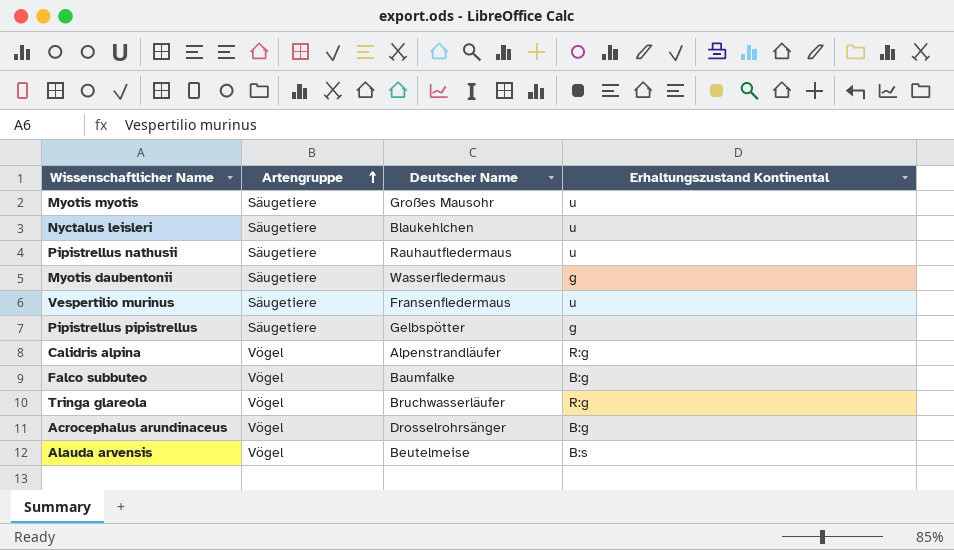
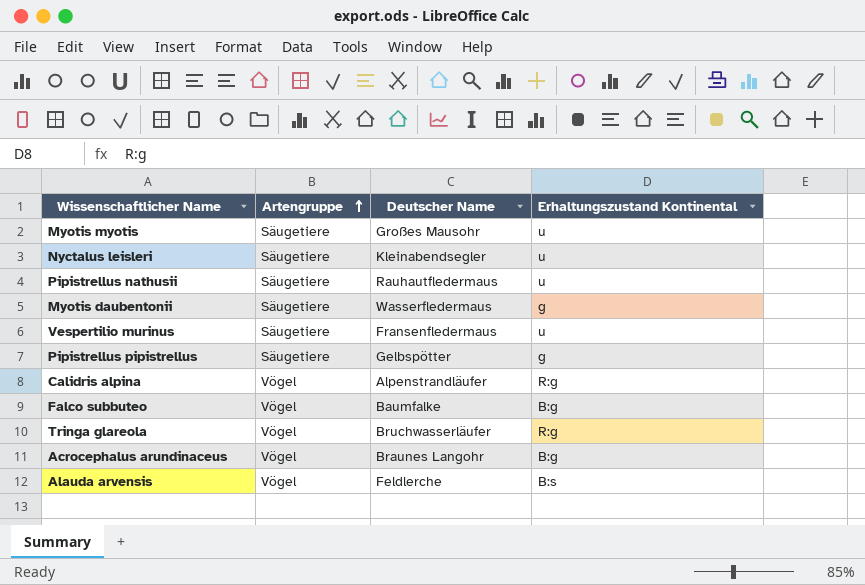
Nyctalus leisleri | Deutscher Name: Blaukehlchen -> Kleinabendsegler
Acrocephalus arundinaceus | Deutscher Name: Drosselrohrsänger -> Braunes Langohr
Alauda arvensis | Deutscher Name: Beutelmeise -> Feldlerche

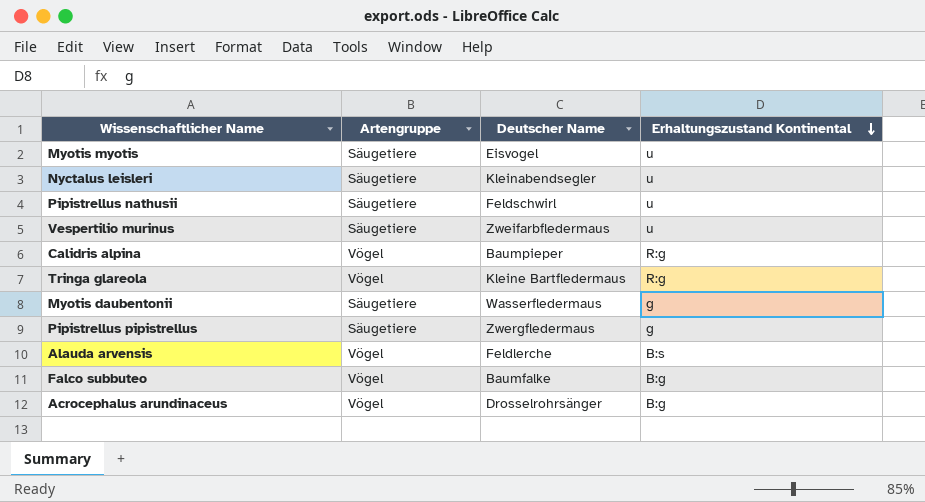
row order: Artengruppe ascending -> Erhaltungszustand Kontinental descending
Myotis myotis | Deutscher Name: Großes Mausohr -> Eisvogel
Pipistrellus nathusii | Deutscher Name: Rauhautfledermaus -> Feldschwirl
Vespertilio murinus | Deutscher Name: Fransenfledermaus -> Zweifarbfledermaus
Calidris alpina | Deutscher Name: Alpenstrandläufer -> Baumpieper
Tringa glareola | Deutscher Name: Bruchwasserläufer -> Kleine Bartfledermaus
Pipistrellus pipistrellus | Deutscher Name: Gelbspötter -> Zwergfledermaus
Acrocephalus arundinaceus | Deutscher Name: Braunes Langohr -> Drosselrohrsänger

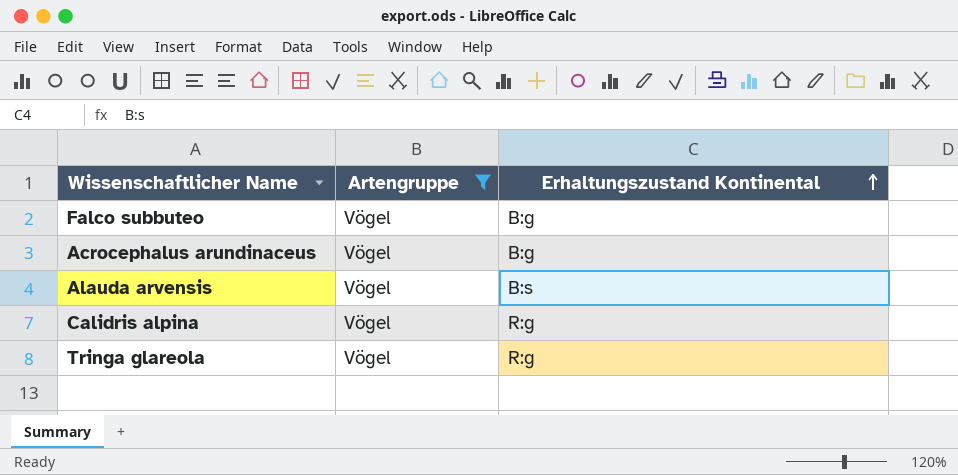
filter: none -> Artengruppe = Vögel
row order: Erhaltungszustand Kontinental descending -> Erhaltungszustand Kontinental ascending
column Deutscher Name | position: 3 -> none

